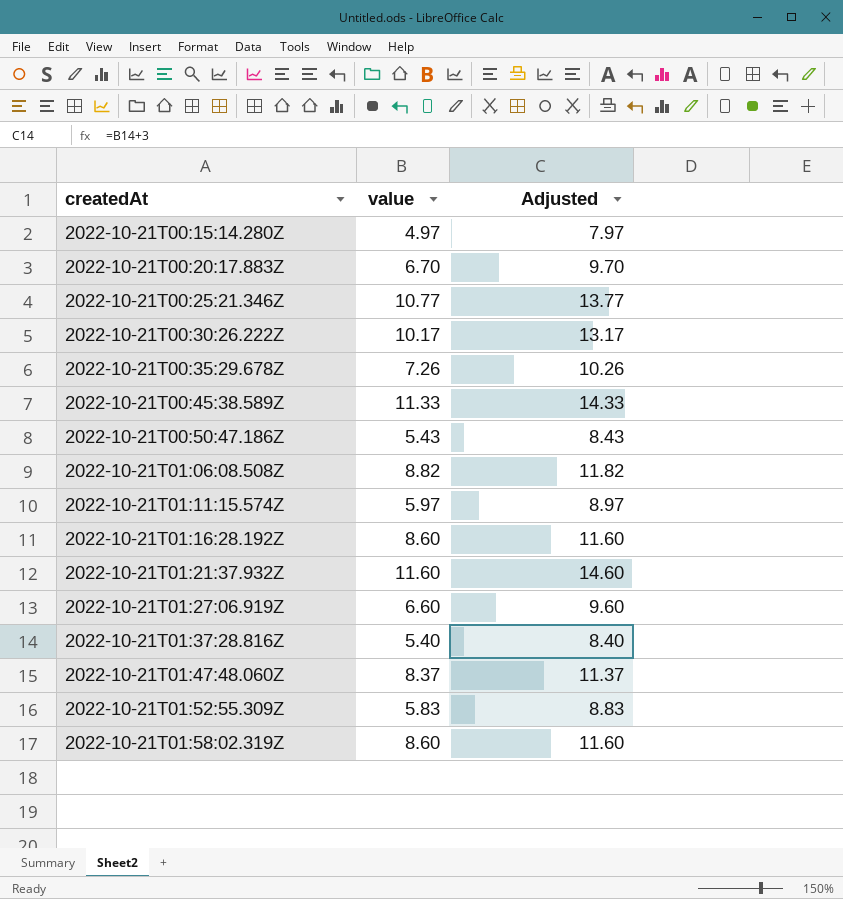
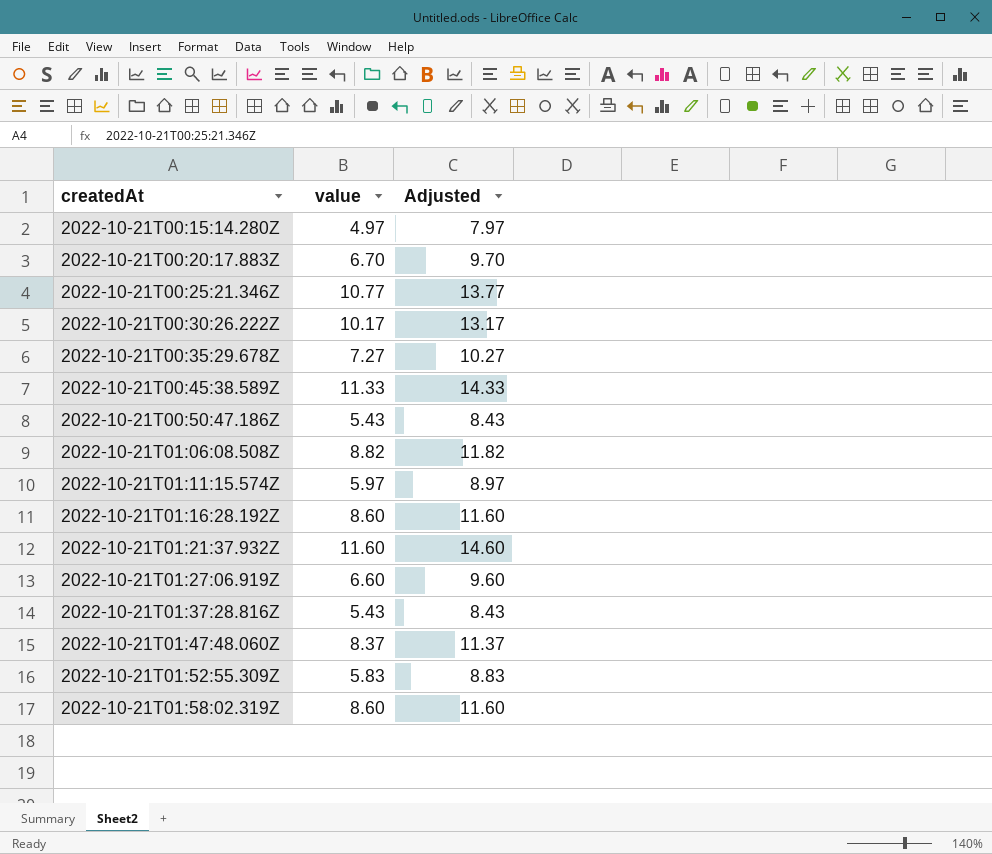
2022-10-21T00:35:29.678Z | value: 7.26 -> 7.27
2022-10-21T00:35:29.678Z | Adjusted: 10.26 -> 10.27
2022-10-21T01:37:28.816Z | value: 5.40 -> 5.43
2022-10-21T01:37:28.816Z | Adjusted: 8.40 -> 8.43

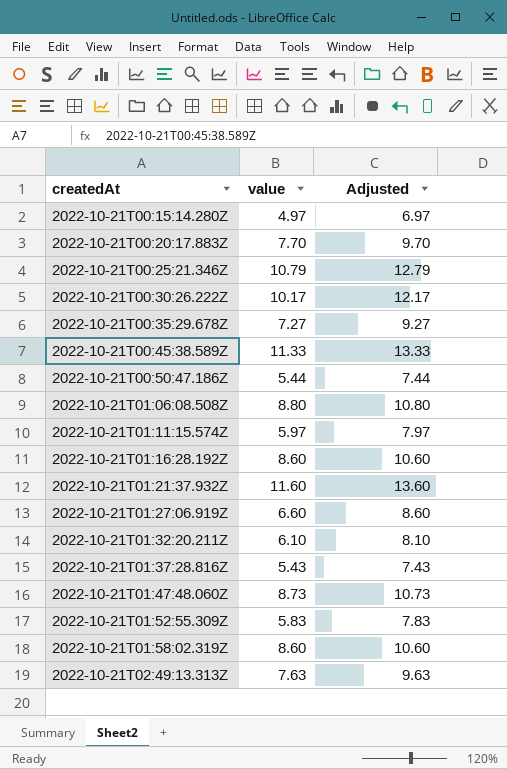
column Adjusted | formula: [value] + 3 -> [value] + 2
2022-10-21T00:20:17.883Z | value: 6.70 -> 7.70
2022-10-21T00:25:21.346Z | value: 10.77 -> 10.79
2022-10-21T00:50:47.186Z | value: 5.43 -> 5.44
2022-10-21T01:06:08.508Z | value: 8.82 -> 8.80
row 2022-10-21T01:32:20.211Z: none -> 6.10 | 8.10
2022-10-21T01:47:48.060Z | value: 8.37 -> 8.73
row 2022-10-21T02:49:13.313Z: none -> 7.63 | 9.63

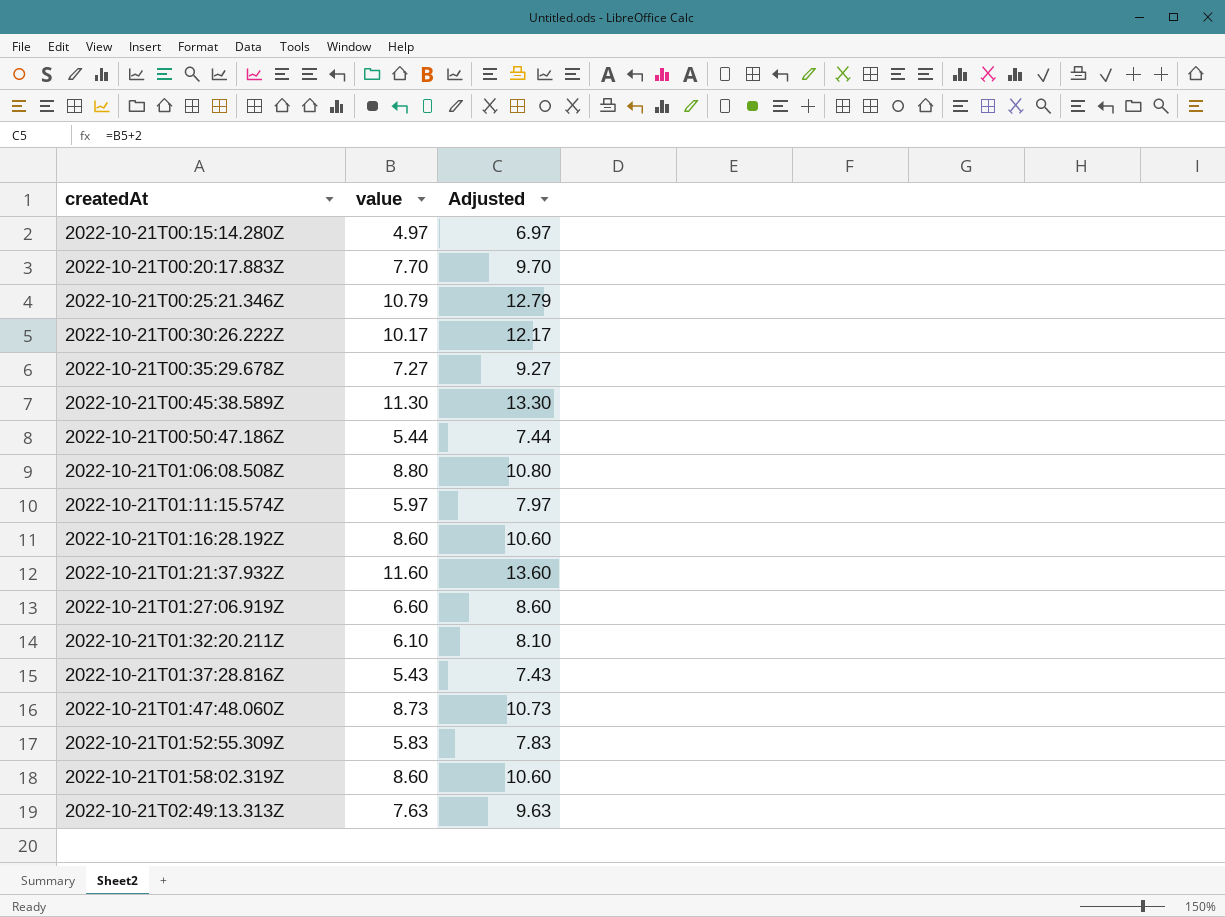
2022-10-21T00:45:38.589Z | value: 11.33 -> 11.30
2022-10-21T00:45:38.589Z | Adjusted: 13.33 -> 13.30

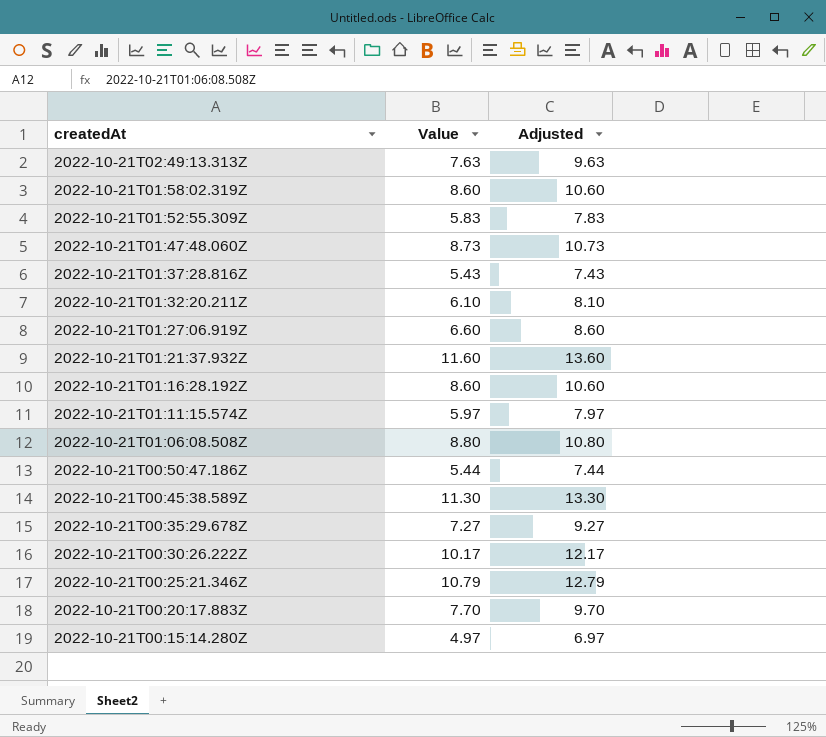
row order: createdAt ascending -> createdAt descending
column name: value -> Value

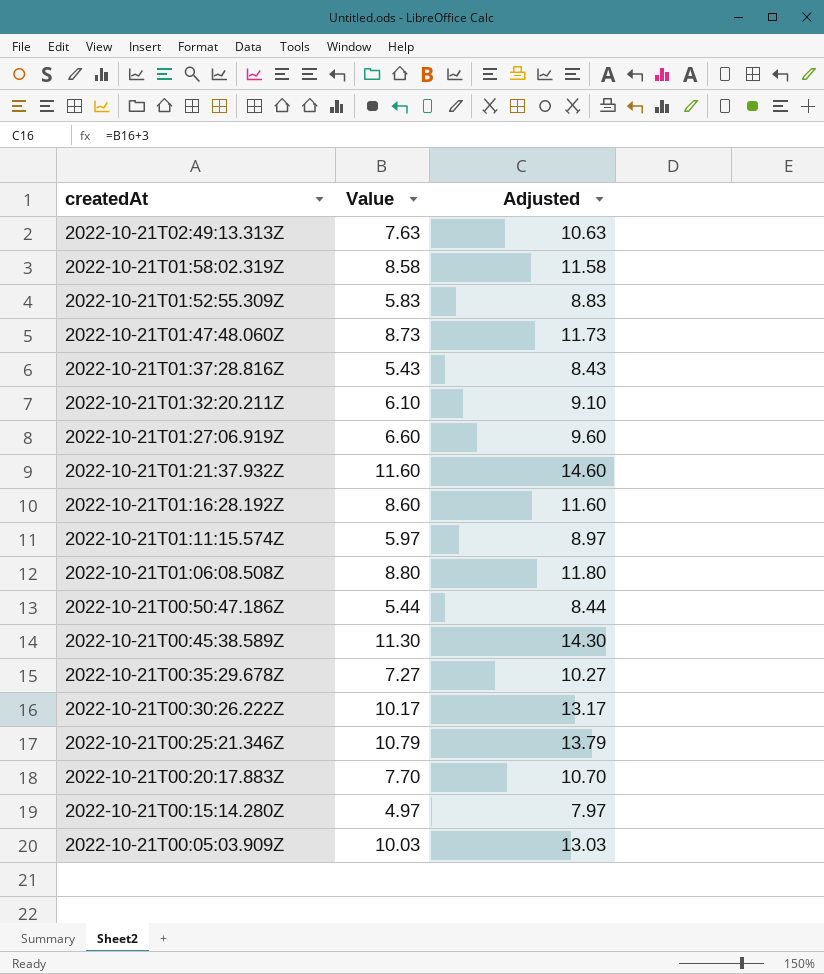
column Adjusted | formula: [Value] + 2 -> [Value] + 3
2022-10-21T01:58:02.319Z | Value: 8.60 -> 8.58
row 2022-10-21T00:05:03.909Z: none -> 10.03 | 13.03

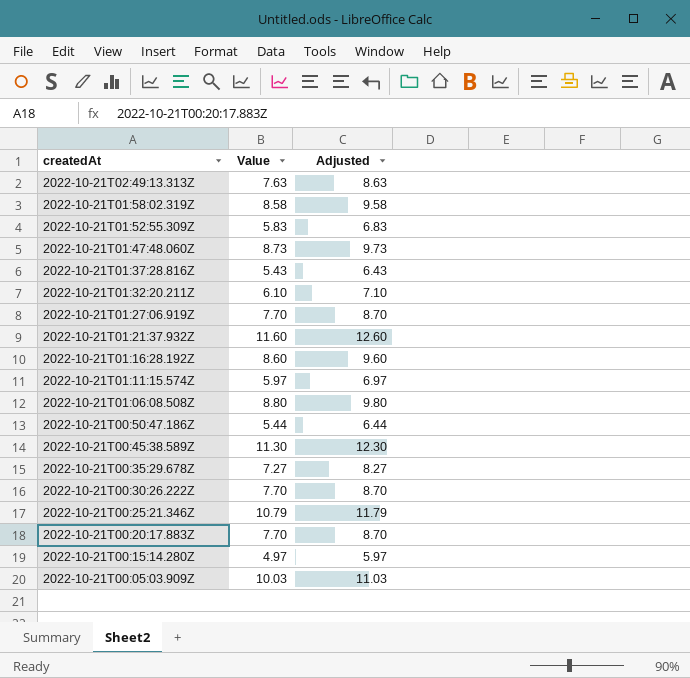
column Adjusted | formula: [Value] + 3 -> [Value] + 1
2022-10-21T01:27:06.919Z | Value: 6.60 -> 7.70
2022-10-21T00:30:26.222Z | Value: 10.17 -> 7.70

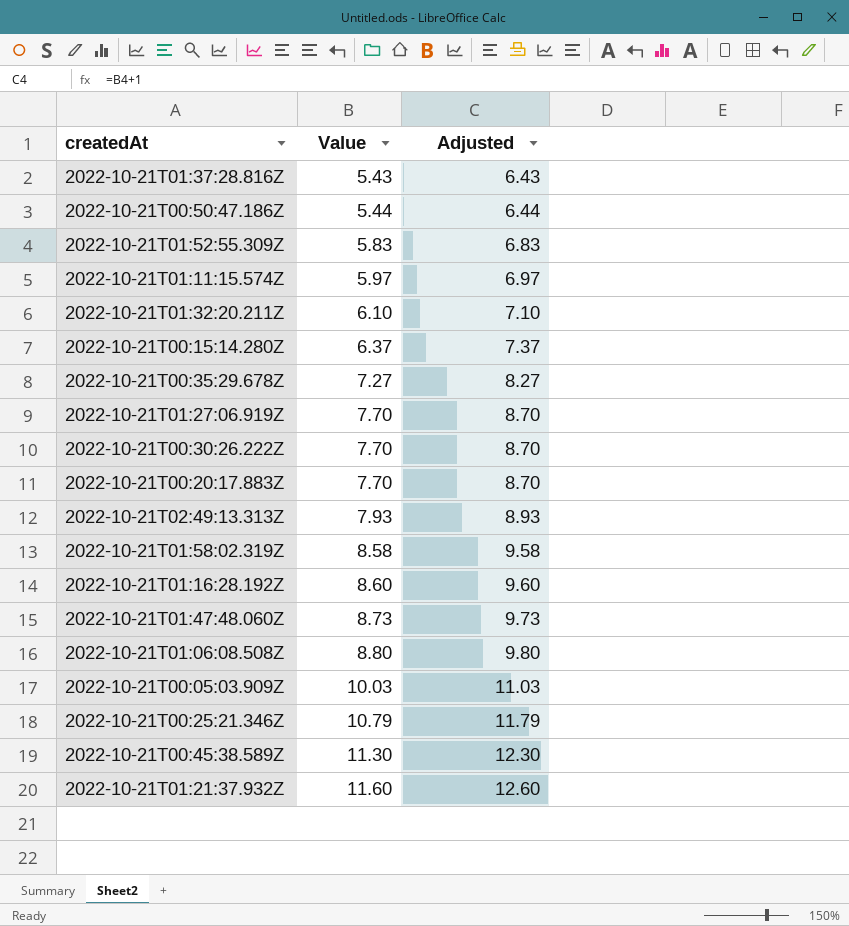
row order: createdAt descending -> Value ascending
2022-10-21T00:15:14.280Z | Value: 4.97 -> 6.37
2022-10-21T00:15:14.280Z | Adjusted: 5.97 -> 7.37
2022-10-21T02:49:13.313Z | Value: 7.63 -> 7.93
2022-10-21T02:49:13.313Z | Adjusted: 8.63 -> 8.93

